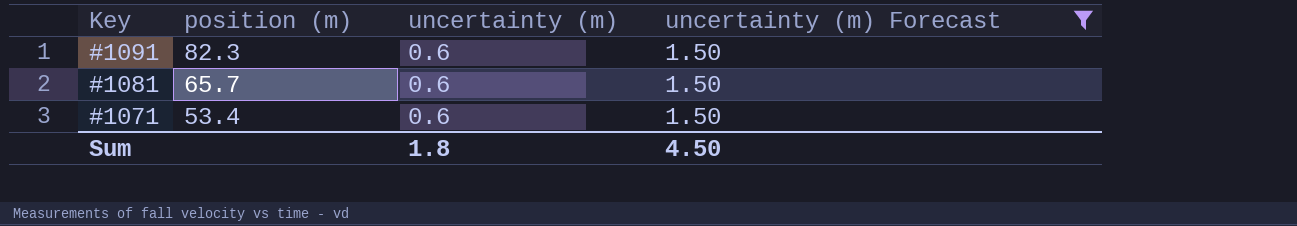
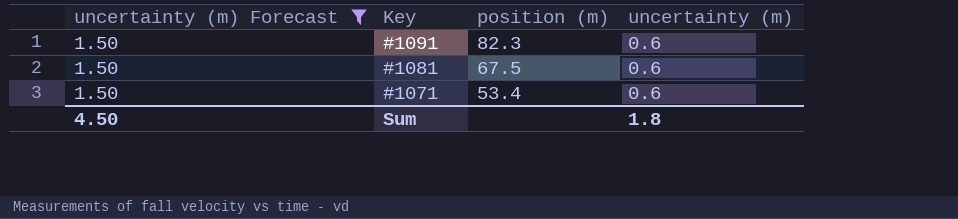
column uncertainty (m) Forecast | position: 4 -> 1
#1081 | position (m): 65.7 -> 67.5

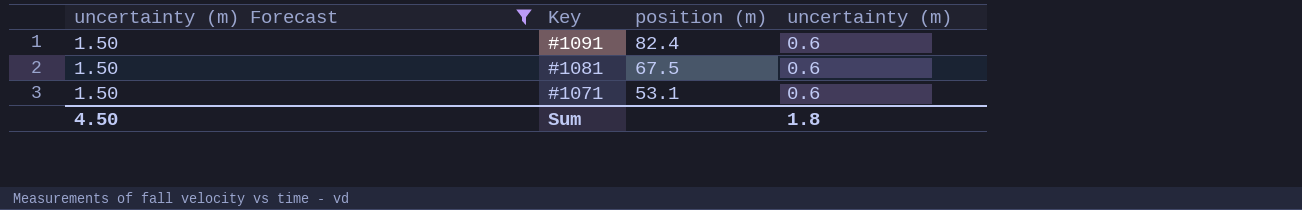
#1091 | position (m): 82.3 -> 82.4
#1071 | position (m): 53.4 -> 53.1

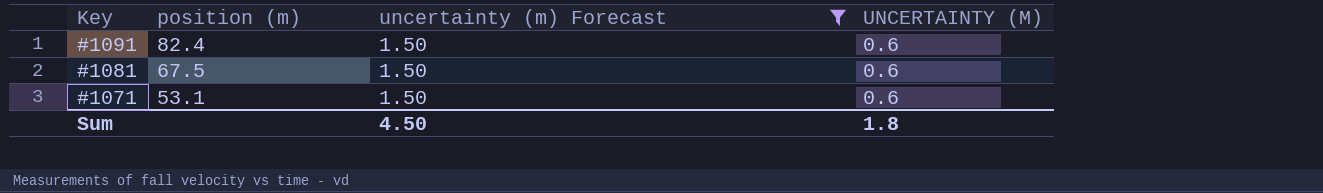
column uncertainty (m) Forecast | position: 1 -> 3
column name: uncertainty (m) -> UNCERTAINTY (M)

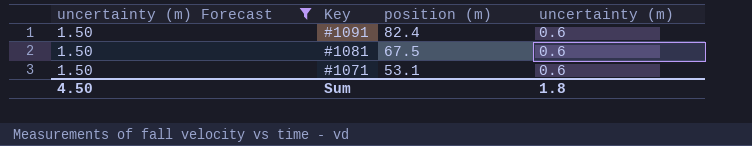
column uncertainty (m) Forecast | position: 3 -> 1
column name: UNCERTAINTY (M) -> uncertainty (m)

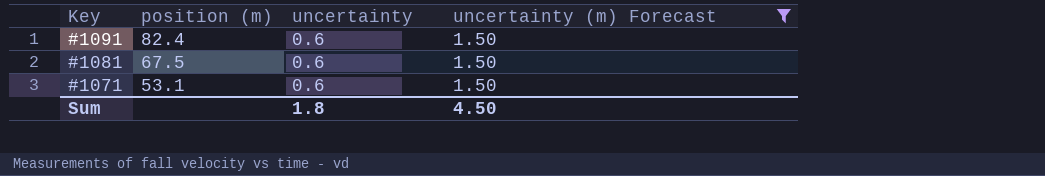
column name: uncertainty (m) -> uncertainty
column uncertainty (m) Forecast | position: 1 -> 4

